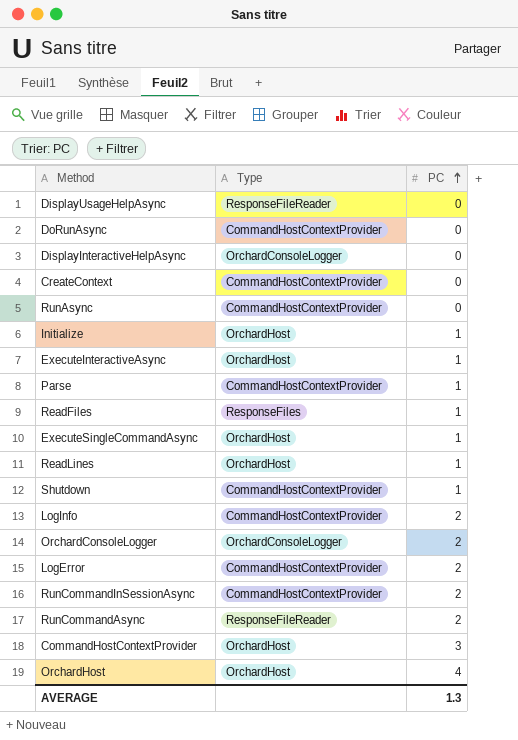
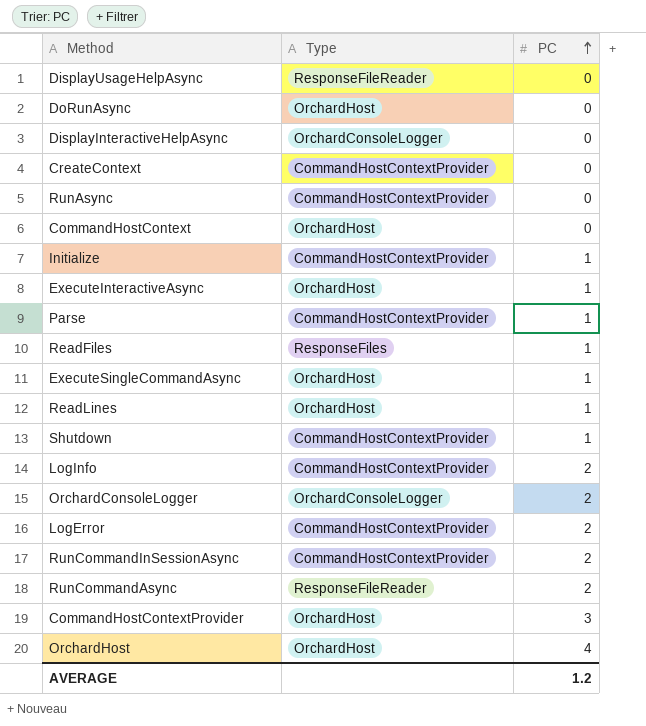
DoRunAsync | Type: CommandHostContextProvider -> OrchardHost
row CommandHostContext: none -> OrchardHost | 0
Initialize | Type: OrchardHost -> CommandHostContextProvider
AVERAGE | PC: 1.3 -> 1.2

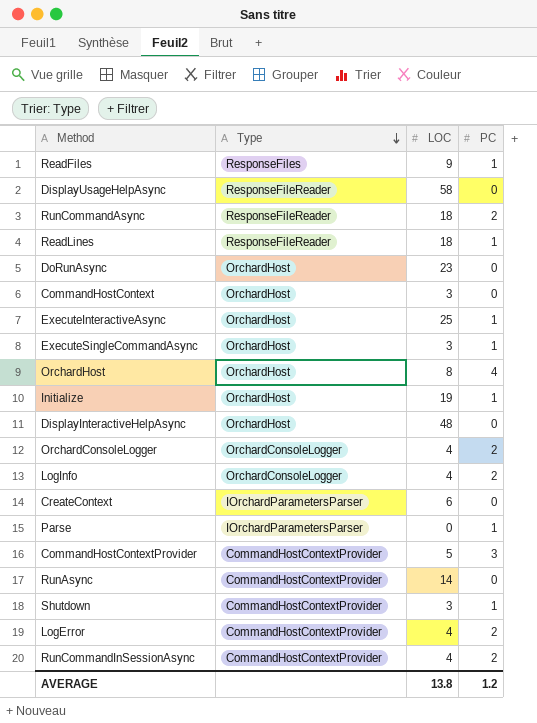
row order: PC ascending -> Type descending
column LOC | position: none -> 3
ReadLines | Type: OrchardHost -> ResponseFileReader
Initialize | Type: CommandHostContextProvider -> OrchardHost
DisplayInteractiveHelpAsync | Type: OrchardConsoleLogger -> OrchardHost
LogInfo | Type: CommandHostContextProvider -> OrchardConsoleLogger
CreateContext | Type: CommandHostContextProvider -> IOrchardParametersParser
Parse | Type: CommandHostContextProvider -> IOrchardParametersParser
CommandHostContextProvider | Type: OrchardHost -> CommandHostContextProvider

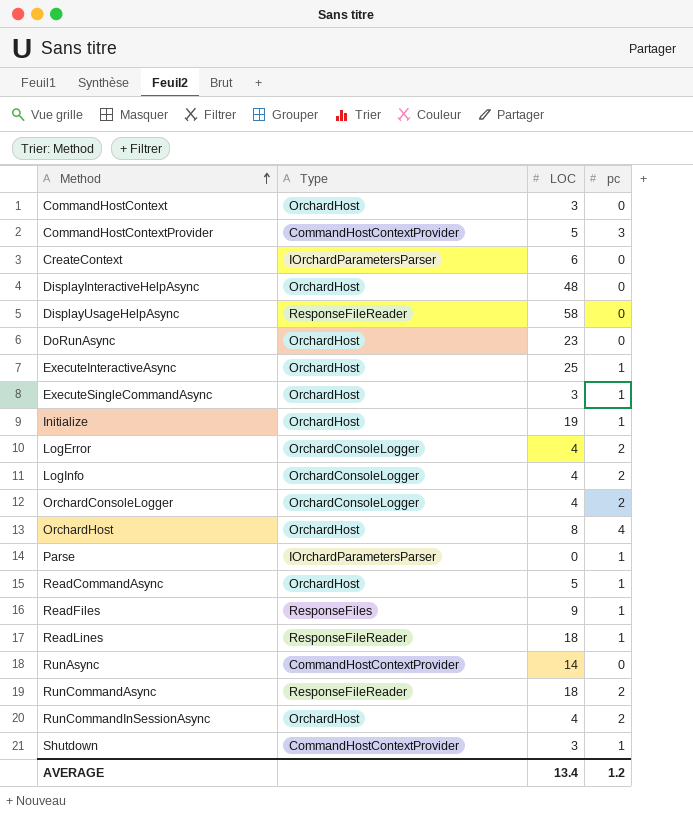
row order: Type descending -> Method ascending
column name: PC -> pc
LogError | Type: CommandHostContextProvider -> OrchardConsoleLogger
row ReadCommandAsync: none -> OrchardHost | 5 | 1
RunCommandInSessionAsync | Type: CommandHostContextProvider -> OrchardHost
AVERAGE | LOC: 13.8 -> 13.4

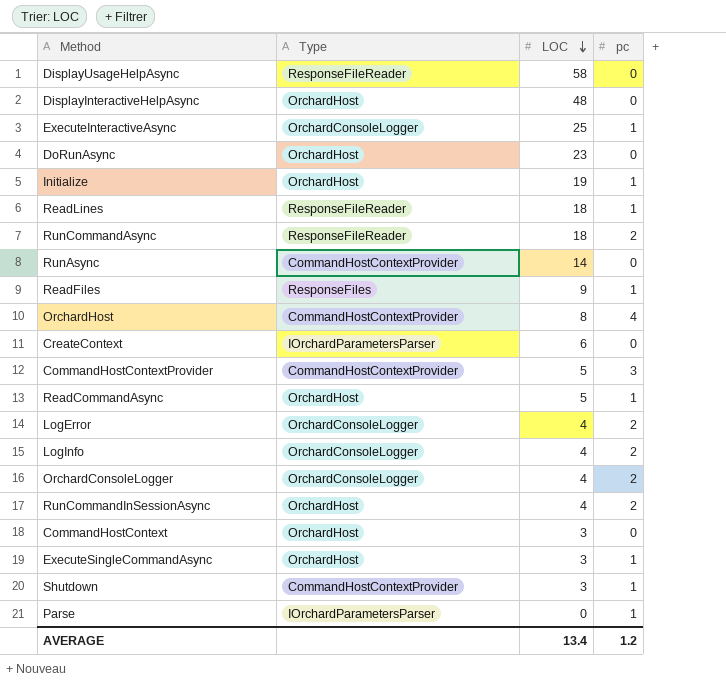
row order: Method ascending -> LOC descending
ExecuteInteractiveAsync | Type: OrchardHost -> OrchardConsoleLogger
OrchardHost | Type: OrchardHost -> CommandHostContextProvider

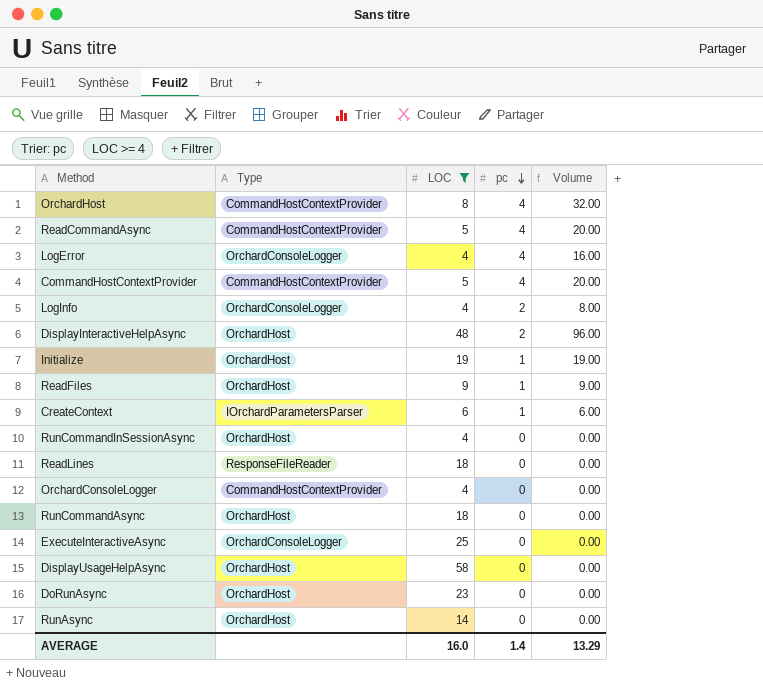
filter: none -> LOC >= 4
row order: LOC descending -> pc descending
column Volume | formula: none -> [LOC] * [pc]
ReadCommandAsync | Type: OrchardHost -> CommandHostContextProvider
ReadCommandAsync | pc: 1 -> 4
LogError | pc: 2 -> 4
CommandHostContextProvider | pc: 3 -> 4
DisplayInteractiveHelpAsync | pc: 0 -> 2
ReadFiles | Type: ResponseFiles -> OrchardHost
CreateContext | pc: 0 -> 1
RunCommandInSessionAsync | pc: 2 -> 0
ReadLines | pc: 1 -> 0
OrchardConsoleLogger | Type: OrchardConsoleLogger -> CommandHostContextProvider
OrchardConsoleLogger | pc: 2 -> 0
RunCommandAsync | Type: ResponseFileReader -> OrchardHost
RunCommandAsync | pc: 2 -> 0
ExecuteInteractiveAsync | pc: 1 -> 0
DisplayUsageHelpAsync | Type: ResponseFileReader -> OrchardHost
RunAsync | Type: CommandHostContextProvider -> OrchardHost
AVERAGE | LOC: 13.4 -> 16.0
AVERAGE | pc: 1.2 -> 1.4

